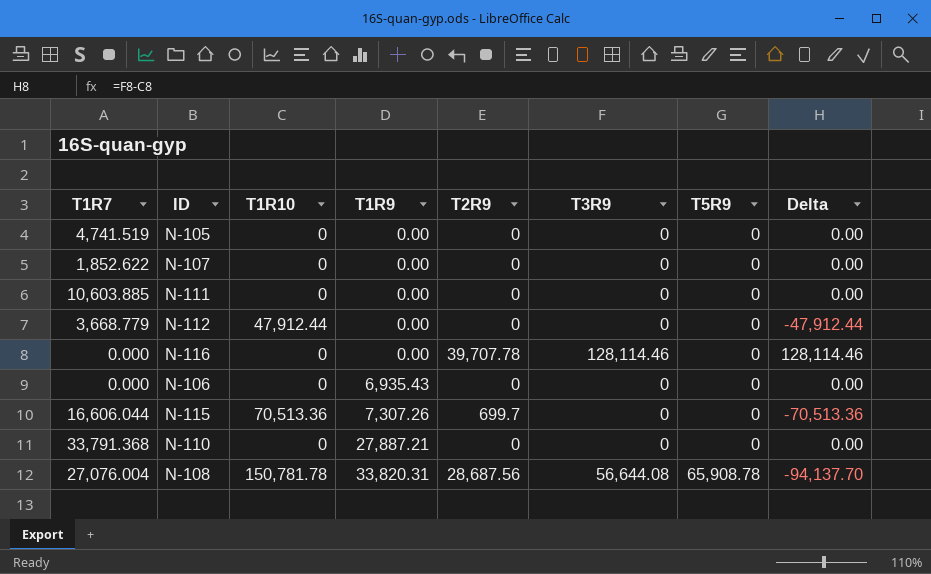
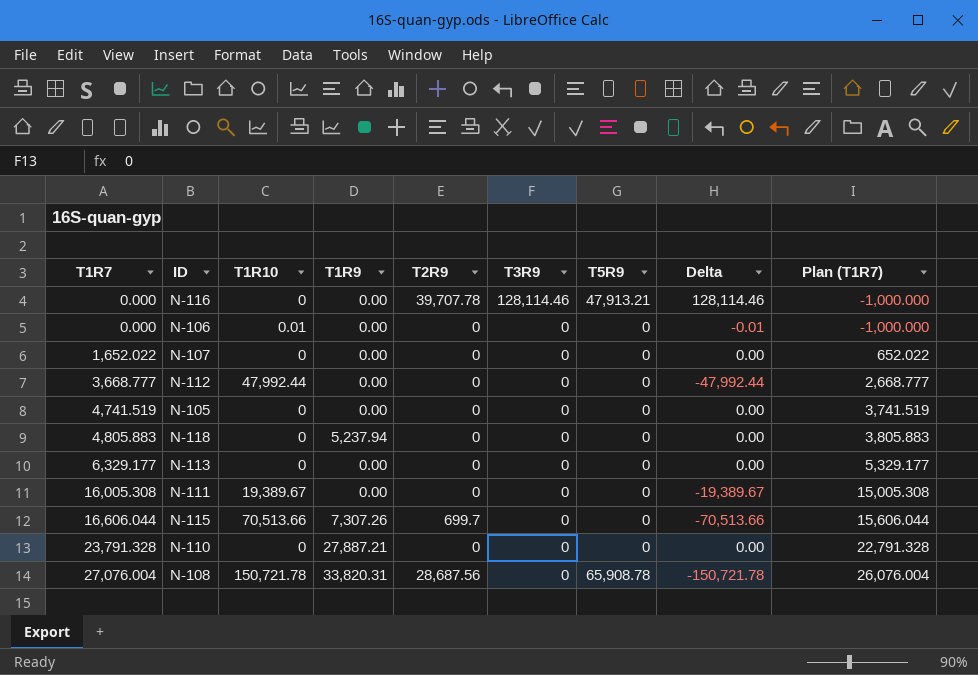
row order: T1R9 ascending -> T1R7 ascending
column Plan (T1R7) | formula: none -> [T1R7] - 1000
N-116 | T5R9: 0 -> 47,913.21
N-106 | T1R10: 0 -> 0.01
N-106 | T1R9: 6,935.43 -> 0.00
N-106 | Delta: 0.00 -> -0.01
N-107 | T1R7: 1,852.622 -> 1,652.022
N-112 | T1R7: 3,668.779 -> 3,668.777
N-112 | T1R10: 47,912.44 -> 47,992.44
N-112 | Delta: -47,912.44 -> -47,992.44
row N-118: none -> 4,805.883 | 0 | 5,237.94 | 0 | 0 | 0 | 0.00 | 3,805.883
row N-113: none -> 6,329.177 | 0 | 0.00 | 0 | 0 | 0 | 0.00 | 5,329.177
N-111 | T1R7: 10,603.885 -> 16,005.308
N-111 | T1R10: 0 -> 19,389.67
N-111 | Delta: 0.00 -> -19,389.67
N-115 | T1R10: 70,513.36 -> 70,513.66
N-115 | Delta: -70,513.36 -> -70,513.66
N-110 | T1R7: 33,791.368 -> 23,791.328
N-108 | T1R10: 150,781.78 -> 150,721.78
N-108 | T3R9: 56,644.08 -> 0
N-108 | Delta: -94,137.70 -> -150,721.78

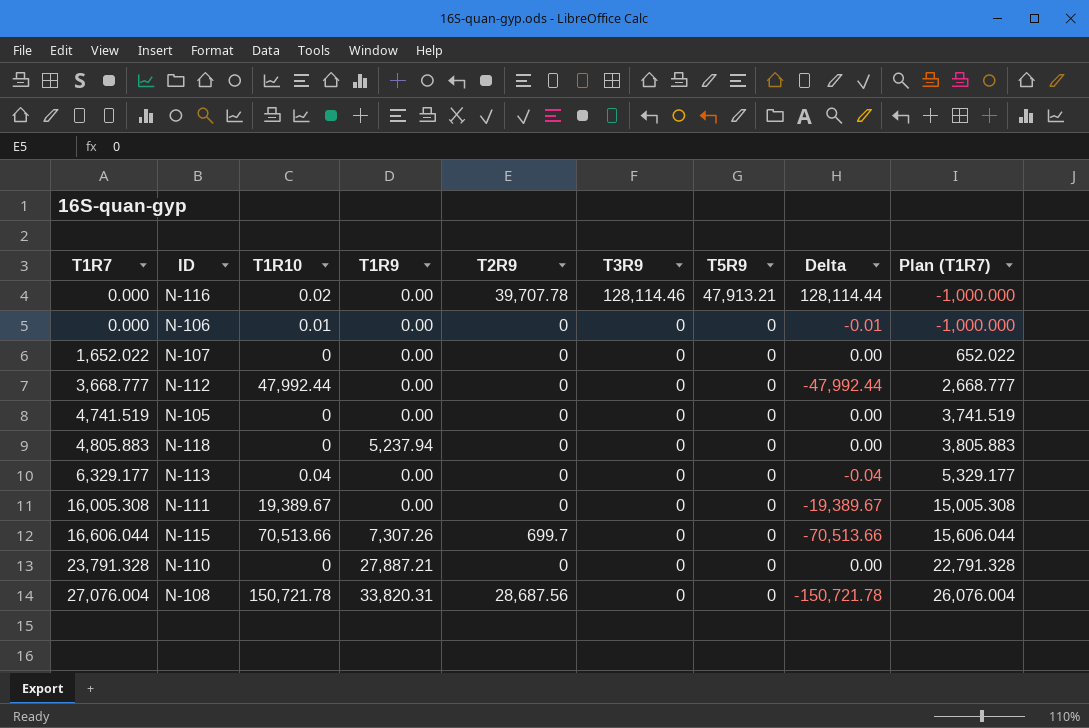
N-116 | T1R10: 0 -> 0.02
N-116 | Delta: 128,114.46 -> 128,114.44
N-113 | T1R10: 0 -> 0.04
N-113 | Delta: 0.00 -> -0.04
N-108 | T5R9: 65,908.78 -> 0

